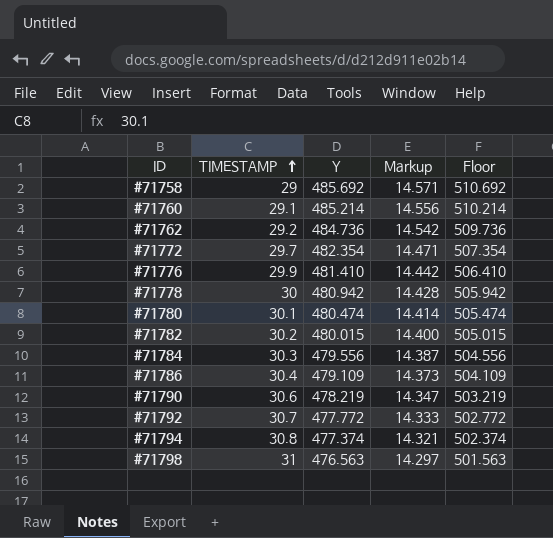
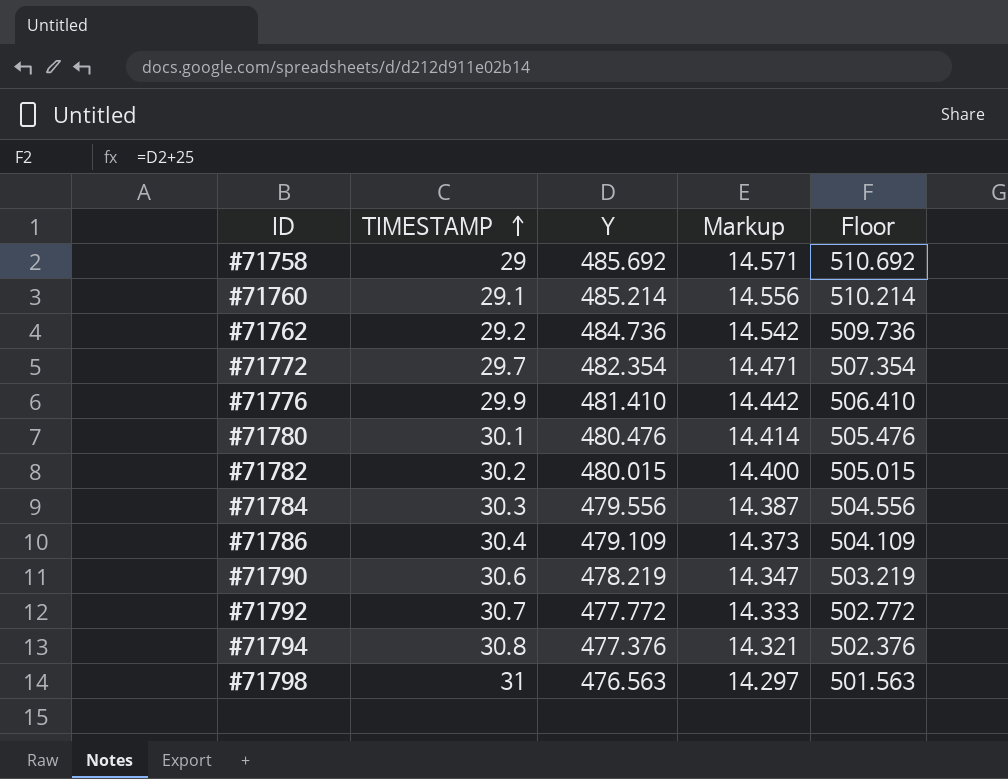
row #71778: 30 | 480.942 | 14.428 | 505.942 -> none
#71780 | Y: 480.474 -> 480.476
#71780 | Floor: 505.474 -> 505.476
#71794 | Y: 477.374 -> 477.376
#71794 | Floor: 502.374 -> 502.376

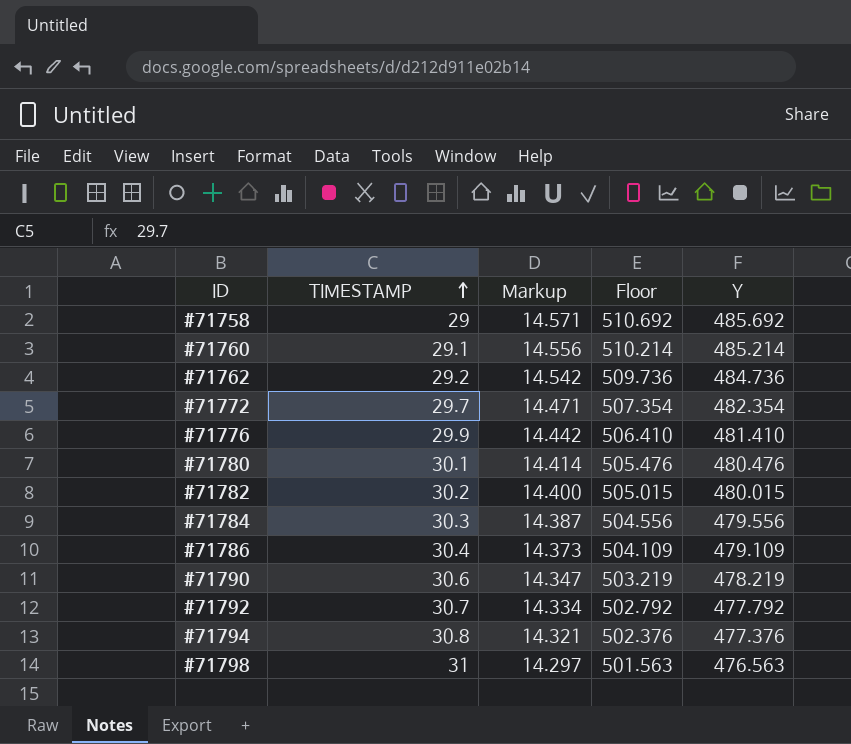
column Y | position: 3 -> 5
#71792 | Markup: 14.333 -> 14.334
#71792 | Floor: 502.772 -> 502.792
#71792 | Y: 477.772 -> 477.792

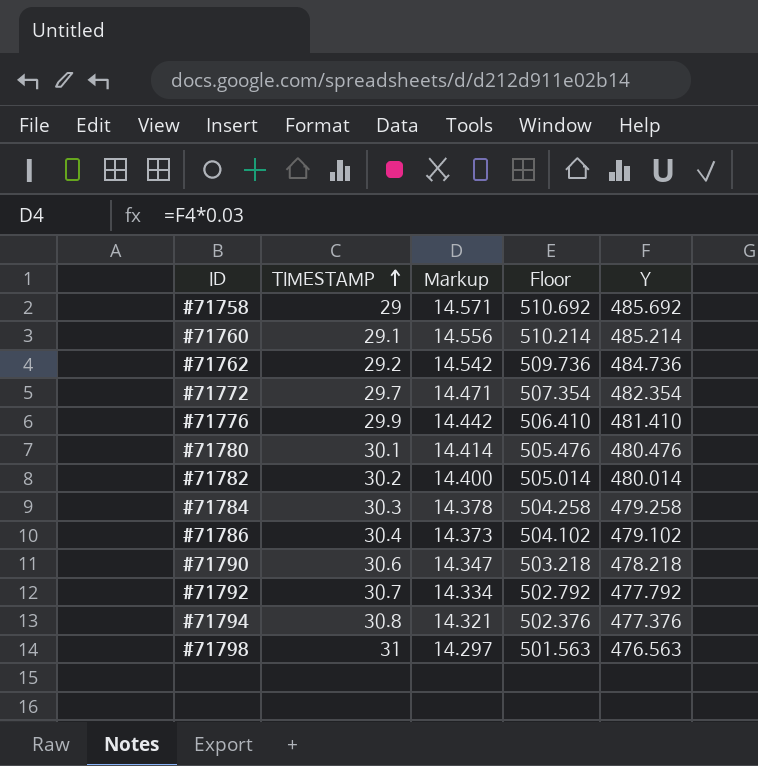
#71782 | Floor: 505.015 -> 505.014
#71782 | Y: 480.015 -> 480.014
#71784 | Markup: 14.387 -> 14.378
#71784 | Floor: 504.556 -> 504.258
#71784 | Y: 479.556 -> 479.258
#71786 | Floor: 504.109 -> 504.102
#71786 | Y: 479.109 -> 479.102
#71790 | Floor: 503.219 -> 503.218
#71790 | Y: 478.219 -> 478.218

